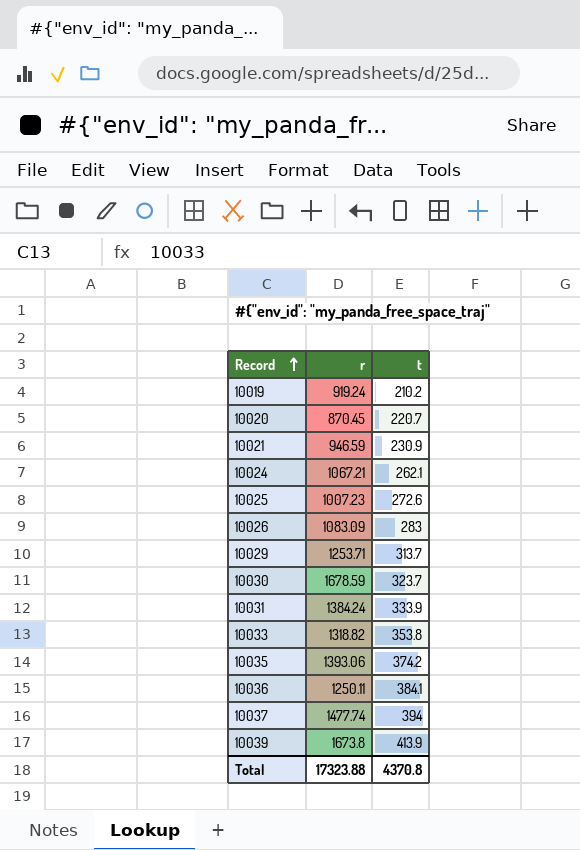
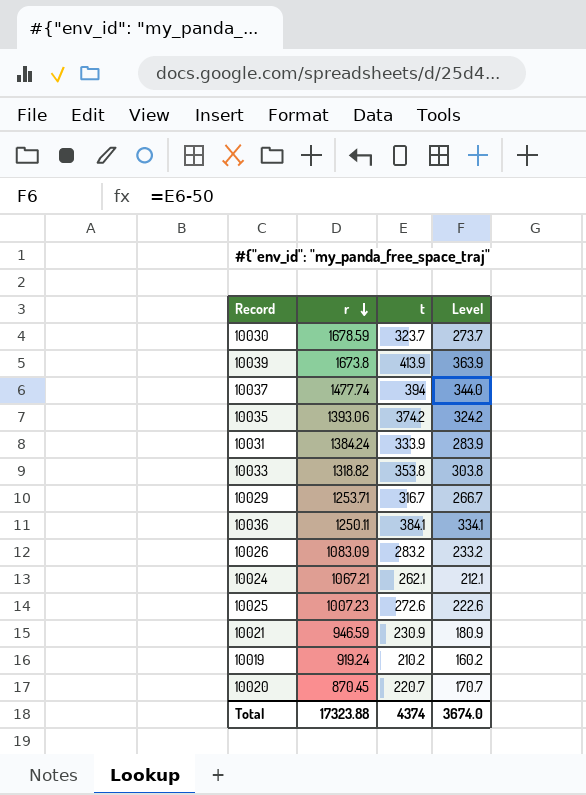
row order: Record ascending -> r descending
column Level | formula: none -> [t] - 50
10029 | t: 313.7 -> 316.7
10026 | t: 283 -> 283.2
Total | t: 4370.8 -> 4374

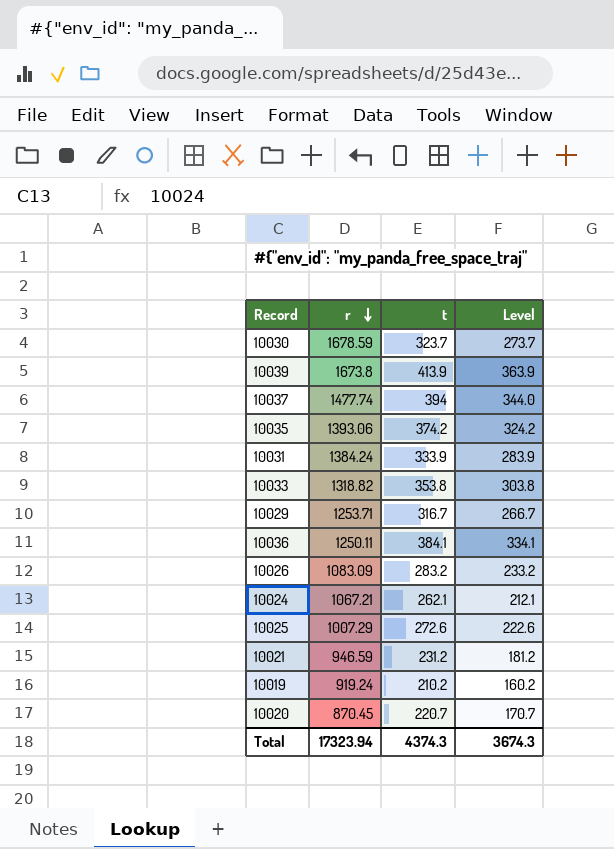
10025 | r: 1007.23 -> 1007.29
10021 | t: 230.9 -> 231.2
10021 | Level: 180.9 -> 181.2
Total | r: 17323.88 -> 17323.94
Total | t: 4374 -> 4374.3
Total | Level: 3674.0 -> 3674.3

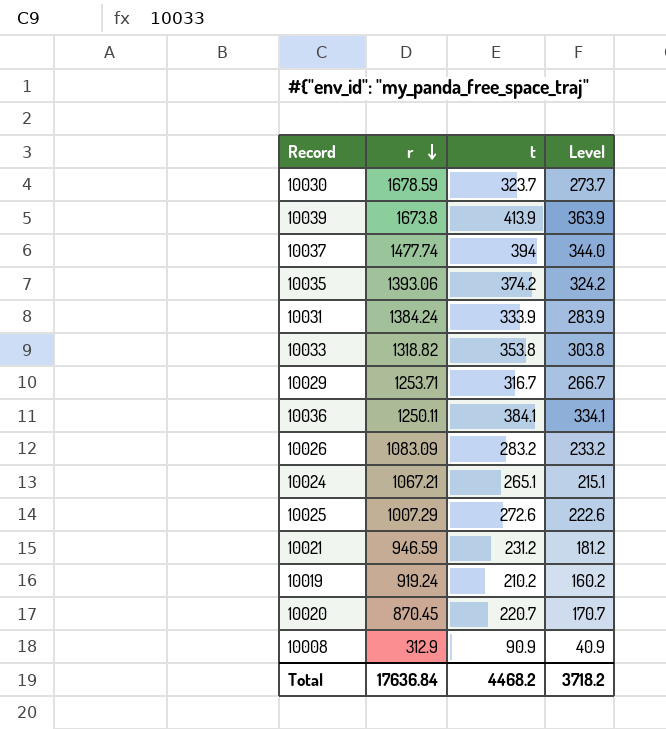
10024 | t: 262.1 -> 265.1
10024 | Level: 212.1 -> 215.1
row 10008: none -> 312.9 | 90.9 | 40.9
Total | r: 17323.94 -> 17636.84
Total | t: 4374.3 -> 4468.2
Total | Level: 3674.3 -> 3718.2

